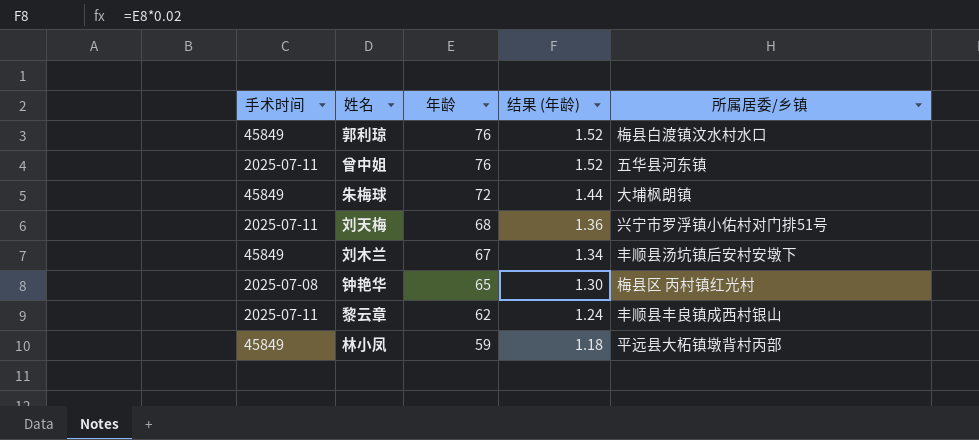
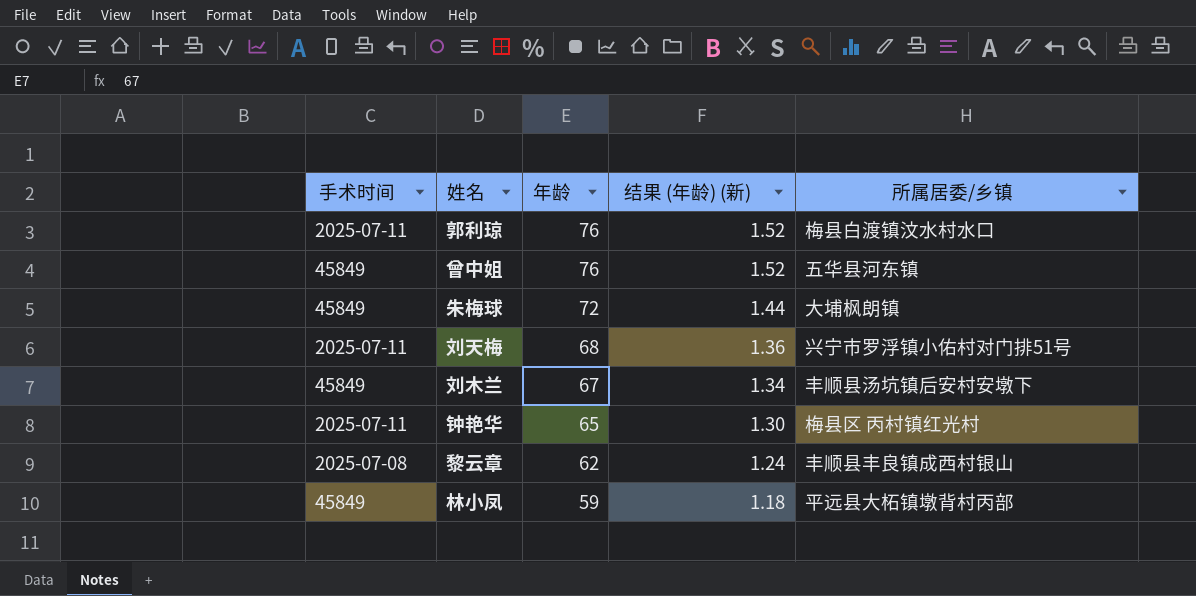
column name: 结果 (年龄) -> 结果 (年龄) (新)
郭利琼 | 手术时间: 45849 -> 2025-07-11
曾中姐 | 手术时间: 2025-07-11 -> 45849
钟艳华 | 手术时间: 2025-07-08 -> 2025-07-11
黎云章 | 手术时间: 2025-07-11 -> 2025-07-08

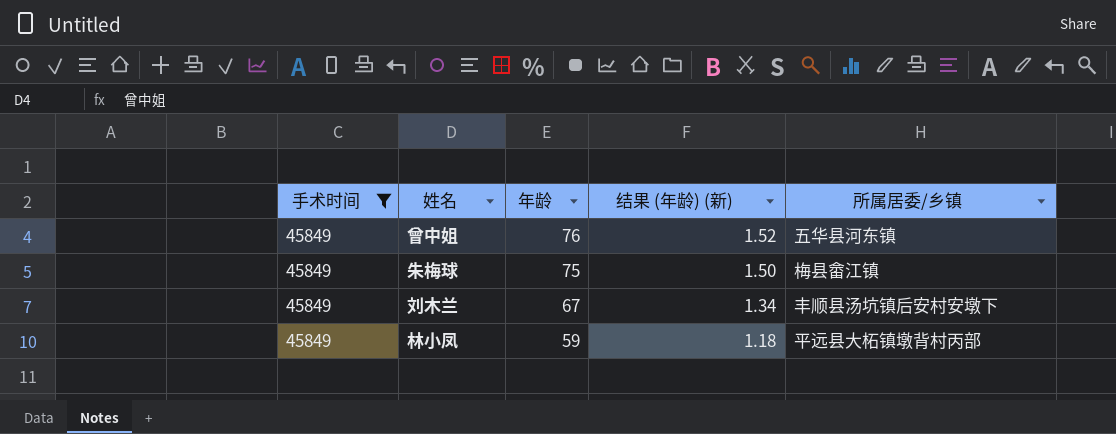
filter: none -> 手术时间 = 45849
朱梅球 | 年龄: 72 -> 75
朱梅球 | 结果 (年龄) (新): 1.44 -> 1.50
朱梅球 | 所属居委/乡镇: 大埔枫朗镇 -> 梅县畲江镇

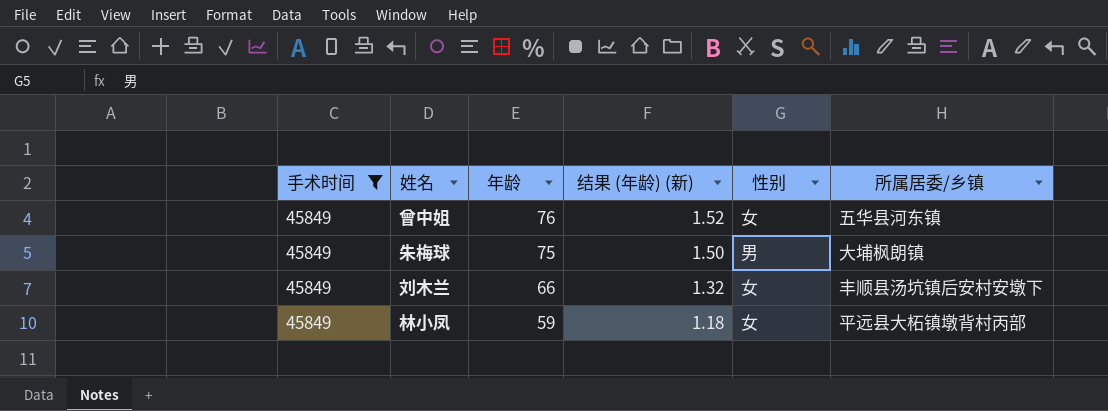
column 性别 | position: none -> 5
朱梅球 | 所属居委/乡镇: 梅县畲江镇 -> 大埔枫朗镇
刘木兰 | 年龄: 67 -> 66
刘木兰 | 结果 (年龄) (新): 1.34 -> 1.32

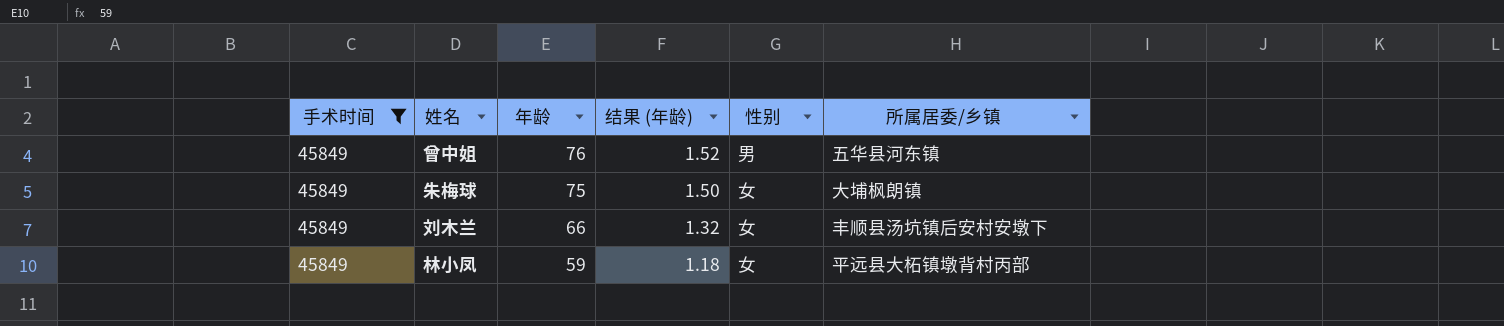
column name: 结果 (年龄) (新) -> 结果 (年龄)
曾中姐 | 性别: 女 -> 男
朱梅球 | 性别: 男 -> 女

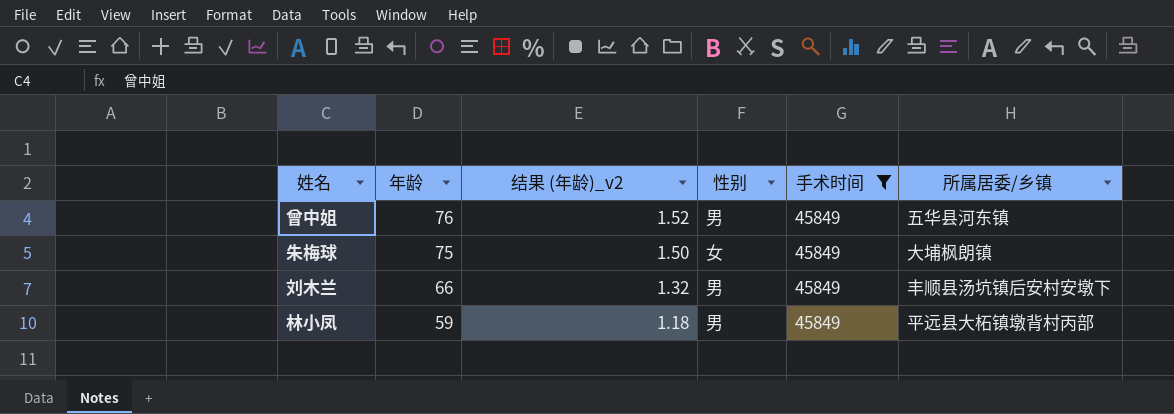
column name: 结果 (年龄) -> 结果 (年龄)_v2
column 手术时间 | position: 1 -> 5
刘木兰 | 性别: 女 -> 男
林小凤 | 性别: 女 -> 男

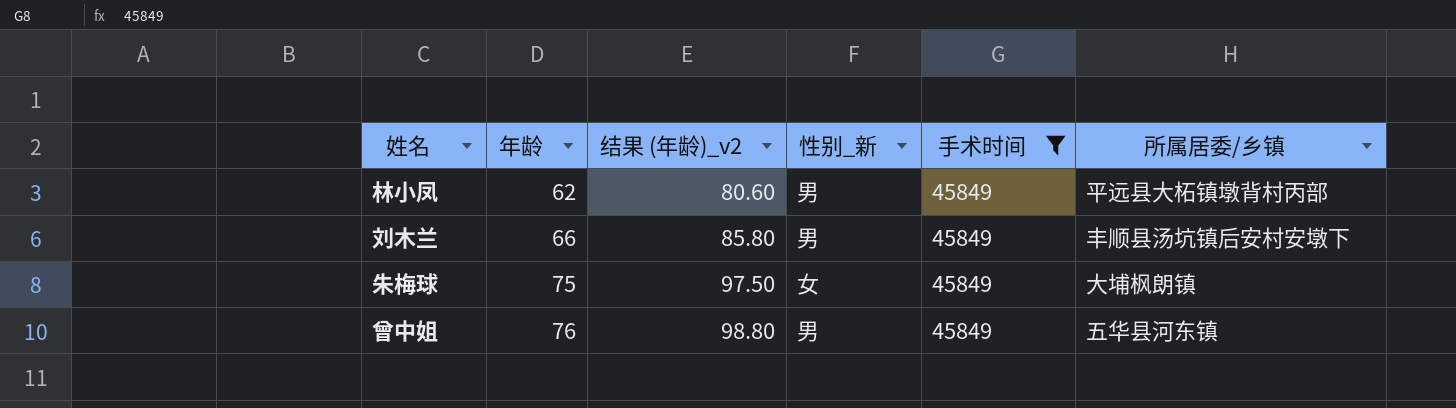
row order: 年龄 descending -> 年龄 ascending
column 结果 (年龄)_v2 | formula: [年龄] * 0.02 -> [年龄] * 1.3
column name: 性别 -> 性别_新
林小凤 | 年龄: 59 -> 62

